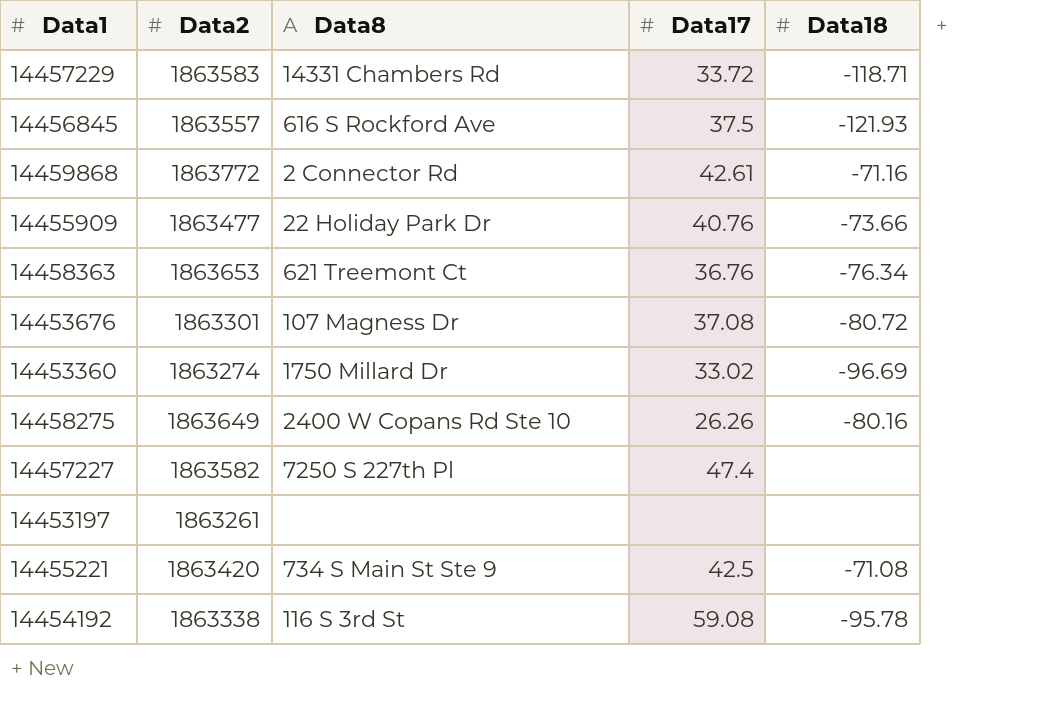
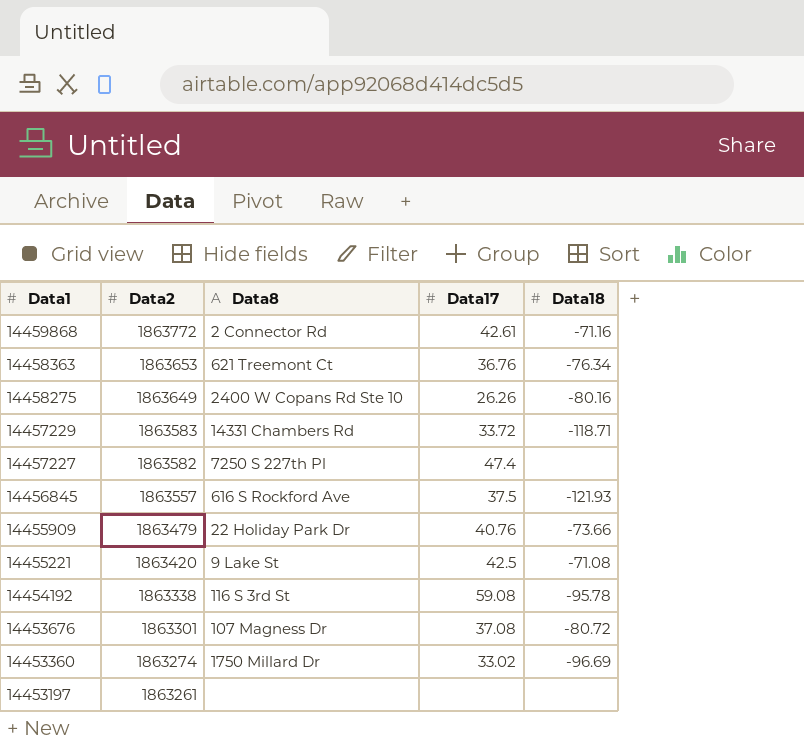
row order: none -> Data1 descending
14455909 | Data2: 1863477 -> 1863479
14455221 | Data8: 734 S Main St Ste 9 -> 9 Lake St

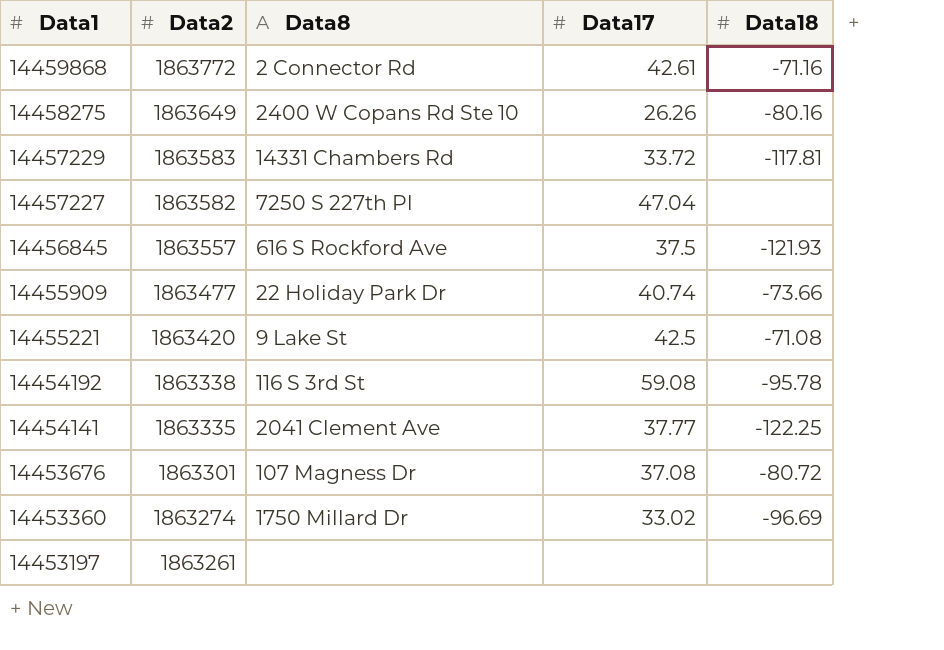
row 14458363: 1863653 | 621 Treemont Ct | 36.76 | -76.34 -> none
14457229 | Data18: -118.71 -> -117.81
14457227 | Data17: 47.4 -> 47.04
14455909 | Data2: 1863479 -> 1863477
14455909 | Data17: 40.76 -> 40.74
row 14454141: none -> 1863335 | 2041 Clement Ave | 37.77 | -122.25

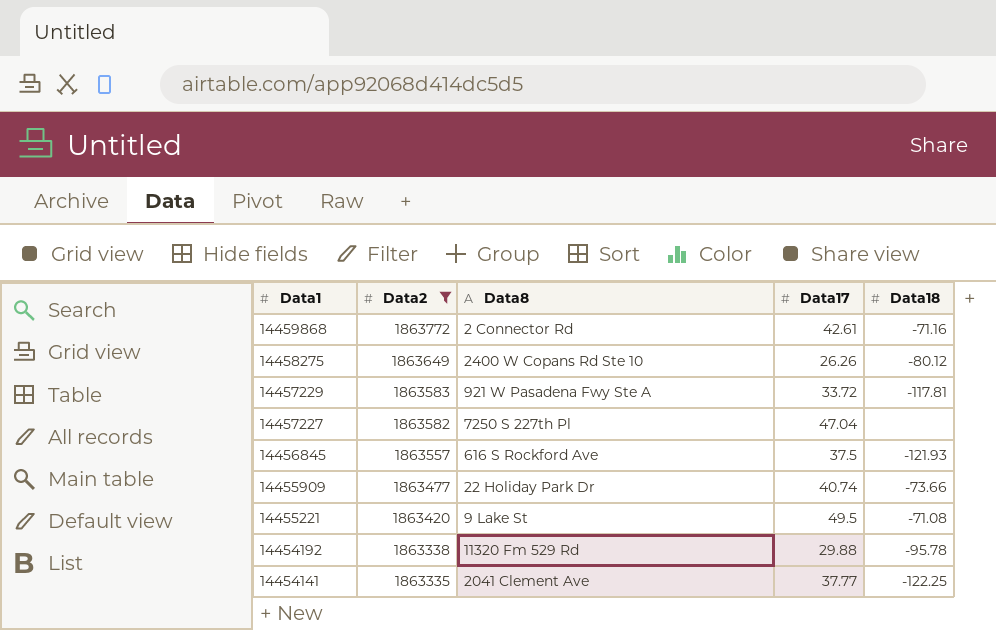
filter: none -> Data2 >= 1863335
14458275 | Data18: -80.16 -> -80.12
14457229 | Data8: 14331 Chambers Rd -> 921 W Pasadena Fwy Ste A
14455221 | Data17: 42.5 -> 49.5
14454192 | Data8: 116 S 3rd St -> 11320 Fm 529 Rd
14454192 | Data17: 59.08 -> 29.88

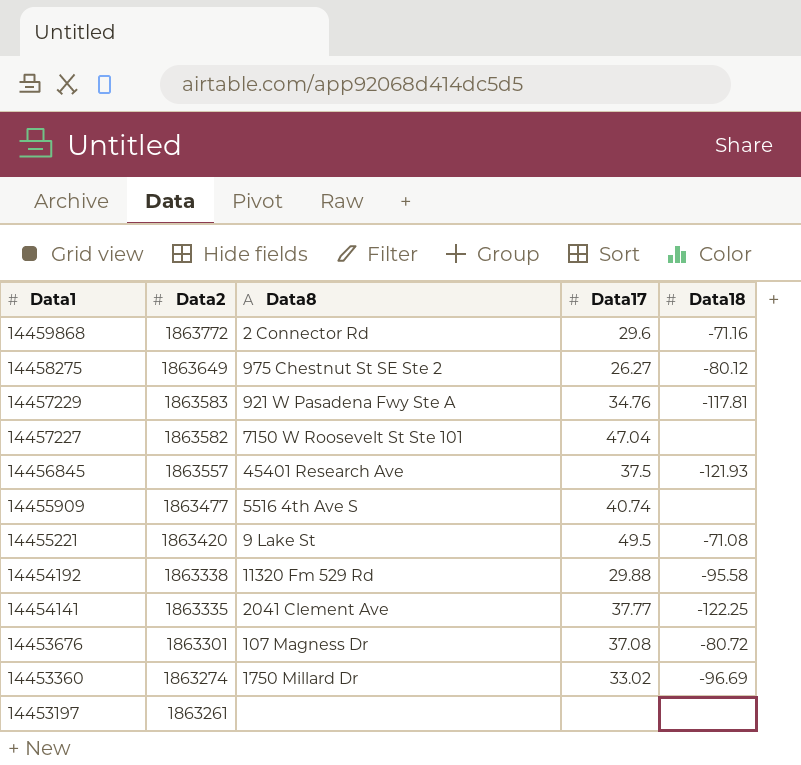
filter: Data2 >= 1863335 -> none
14459868 | Data17: 42.61 -> 29.6
14458275 | Data8: 2400 W Copans Rd Ste 10 -> 975 Chestnut St SE Ste 2
14458275 | Data17: 26.26 -> 26.27
14457229 | Data17: 33.72 -> 34.76
14457227 | Data8: 7250 S 227th Pl -> 7150 W Roosevelt St Ste 101
14456845 | Data8: 616 S Rockford Ave -> 45401 Research Ave
14455909 | Data8: 22 Holiday Park Dr -> 5516 4th Ave S
14455909 | Data18: -73.66 -> none
14454192 | Data18: -95.78 -> -95.58

